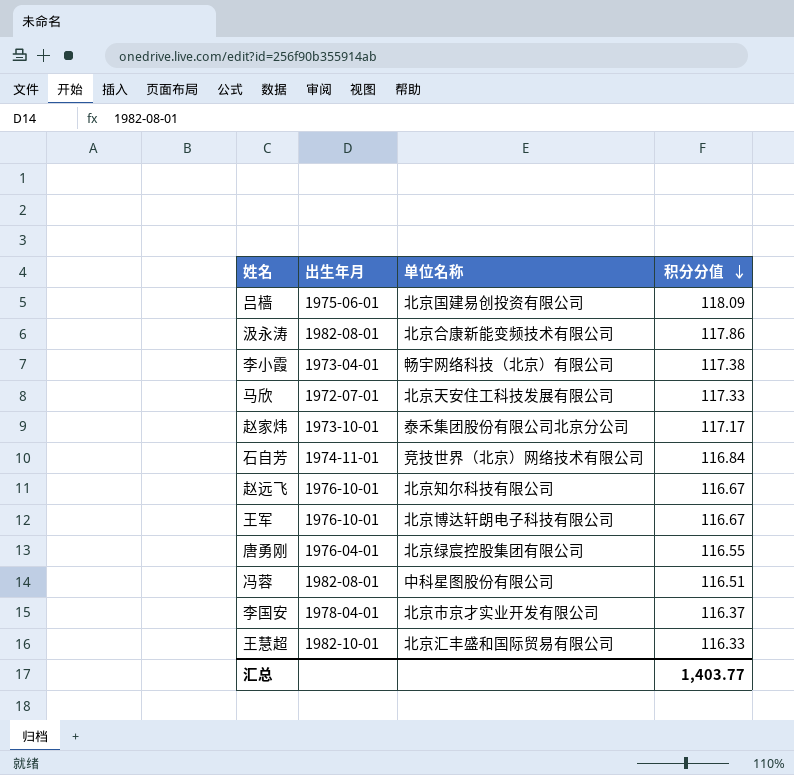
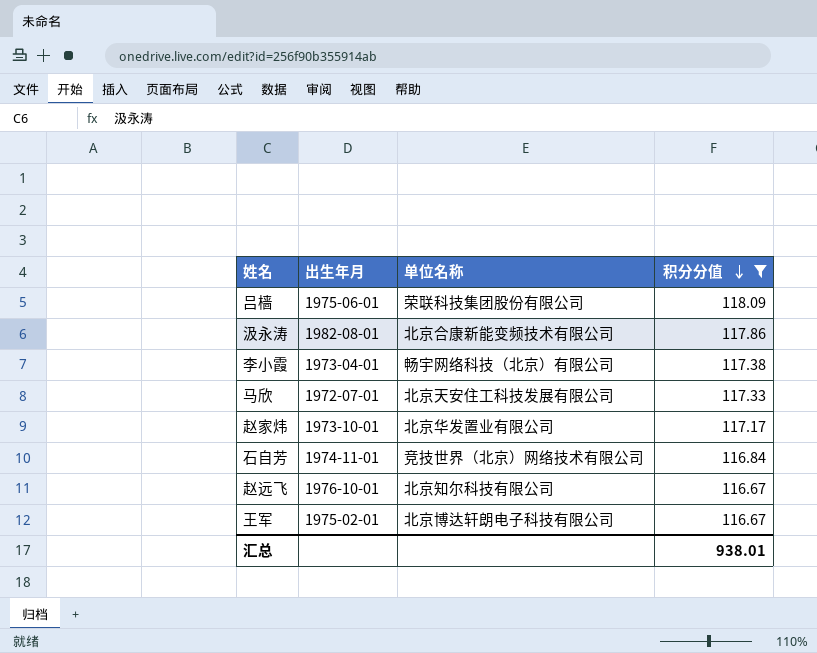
filter: none -> 积分分值 >= 116.67
吕樯 | 单位名称: 北京国建易创投资有限公司 -> 荣联科技集团股份有限公司
赵家炜 | 单位名称: 泰禾集团股份有限公司北京分公司 -> 北京华发置业有限公司
王军 | 出生年月: 1976-10-01 -> 1975-02-01
汇总 | 积分分值: 1,403.77 -> 938.01

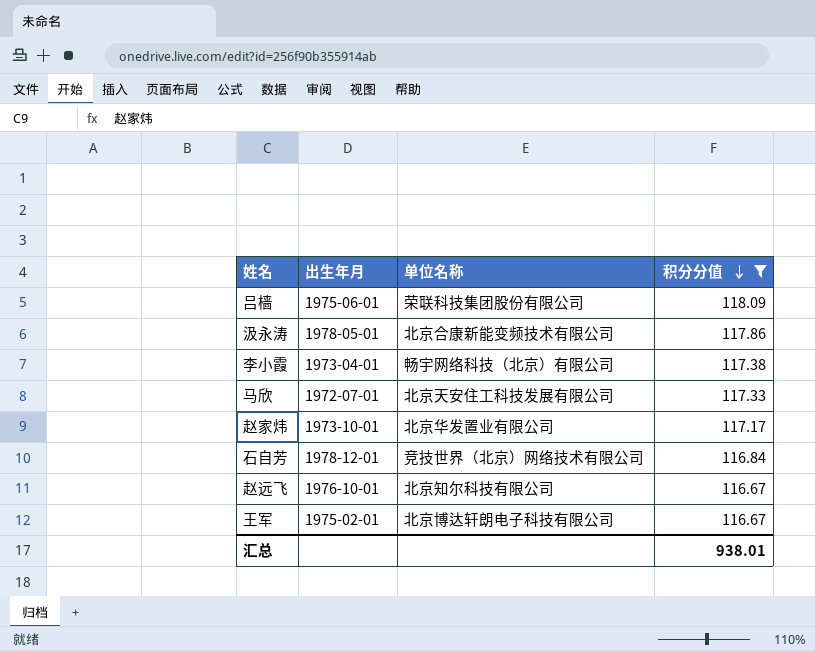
汲永涛 | 出生年月: 1982-08-01 -> 1978-05-01
石自芳 | 出生年月: 1974-11-01 -> 1978-12-01

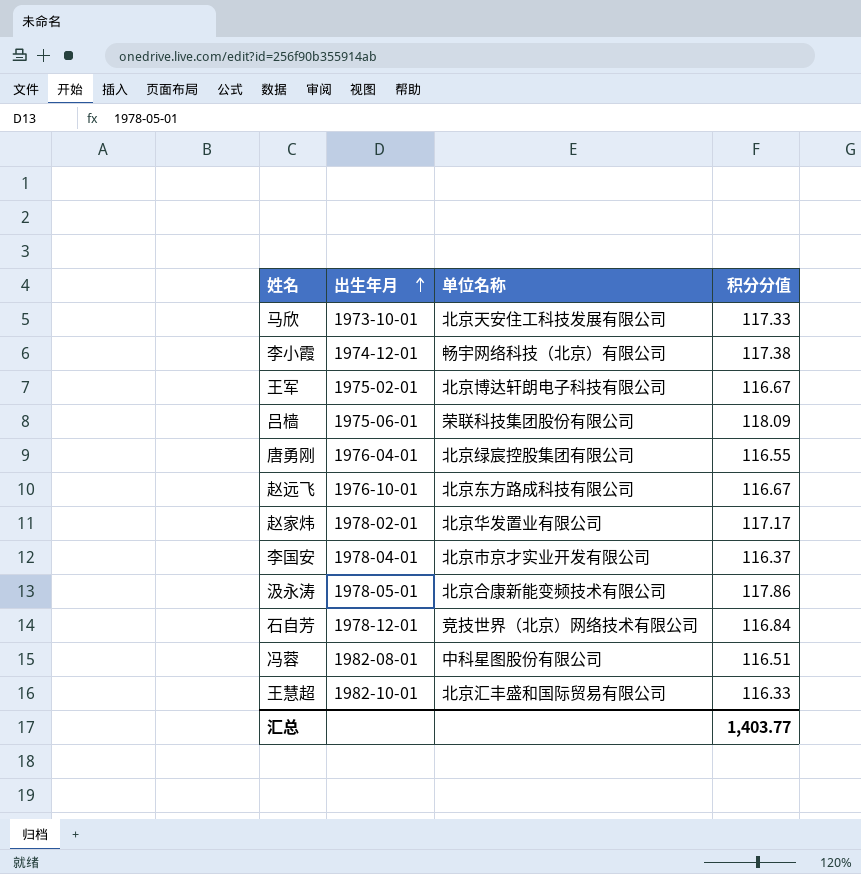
filter: 积分分值 >= 116.67 -> none
row order: 积分分值 descending -> 出生年月 ascending
马欣 | 出生年月: 1972-07-01 -> 1973-10-01
李小霞 | 出生年月: 1973-04-01 -> 1974-12-01
赵远飞 | 单位名称: 北京知尔科技有限公司 -> 北京东方路成科技有限公司
赵家炜 | 出生年月: 1973-10-01 -> 1978-02-01
汇总 | 积分分值: 938.01 -> 1,403.77

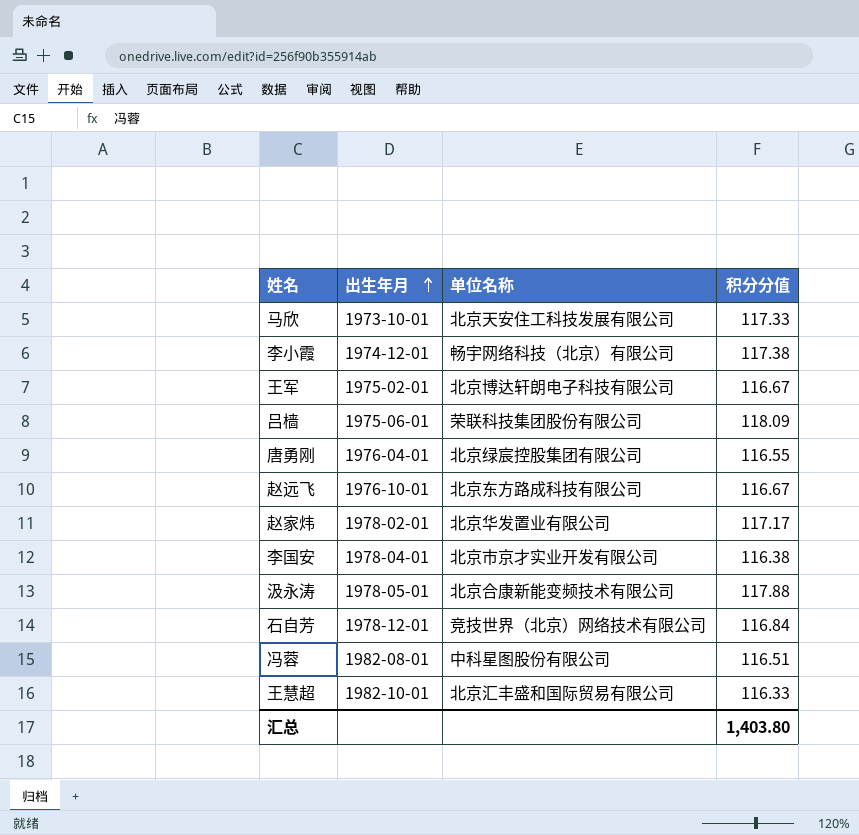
李国安 | 积分分值: 116.37 -> 116.38
汲永涛 | 积分分值: 117.86 -> 117.88
汇总 | 积分分值: 1,403.77 -> 1,403.80

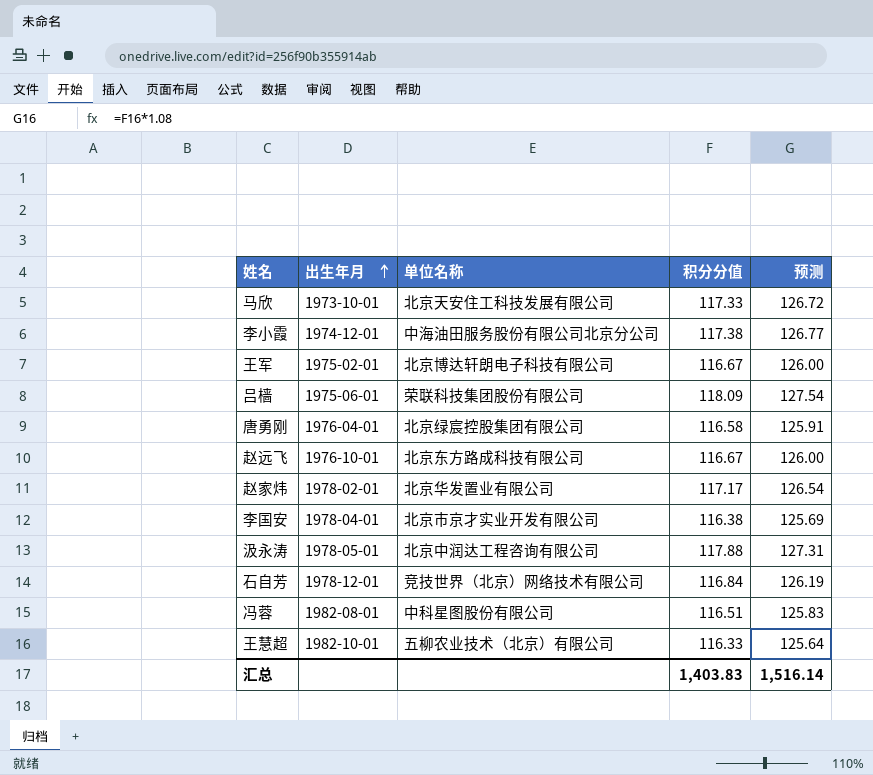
column 预测 | formula: none -> [积分分值] * 1.08
李小霞 | 单位名称: 畅宇网络科技（北京）有限公司 -> 中海油田服务股份有限公司北京分公司
唐勇刚 | 积分分值: 116.55 -> 116.58
汲永涛 | 单位名称: 北京合康新能变频技术有限公司 -> 北京中润达工程咨询有限公司
王慧超 | 单位名称: 北京汇丰盛和国际贸易有限公司 -> 五柳农业技术（北京）有限公司
汇总 | 积分分值: 1,403.80 -> 1,403.83

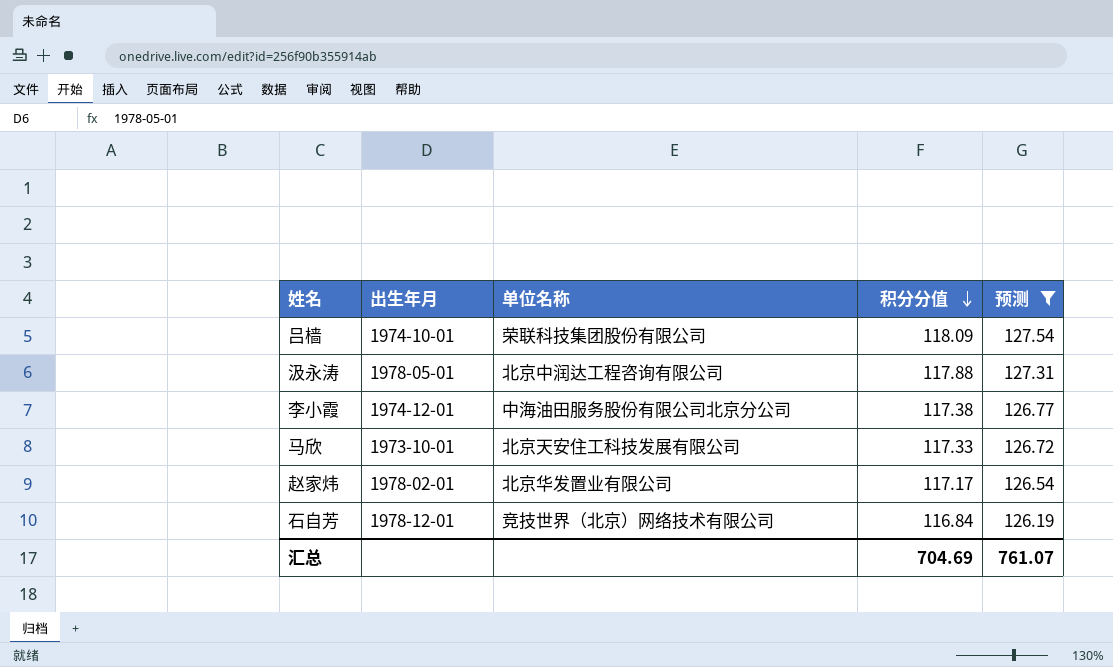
filter: none -> 预测 >= 126.19
row order: 出生年月 ascending -> 积分分值 descending
吕樯 | 出生年月: 1975-06-01 -> 1974-10-01
汇总 | 积分分值: 1,403.83 -> 704.69
汇总 | 预测: 1,516.14 -> 761.07

